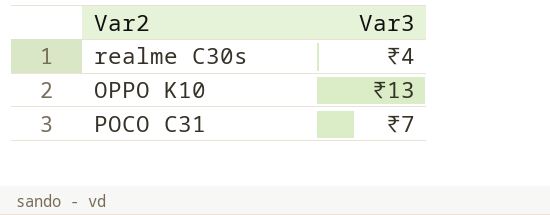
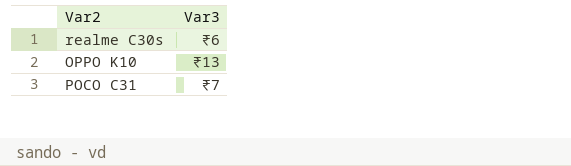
realme C30s | Var3: ₹4 -> ₹6

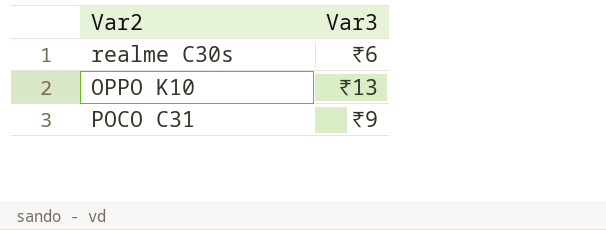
POCO C31 | Var3: ₹7 -> ₹9

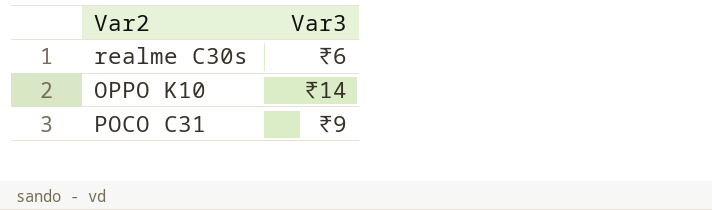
OPPO K10 | Var3: ₹13 -> ₹14

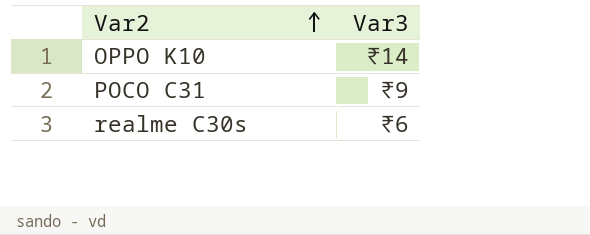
row order: none -> Var2 ascending

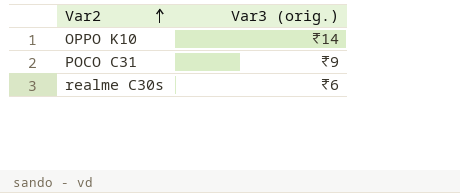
column name: Var3 -> Var3 (orig.)

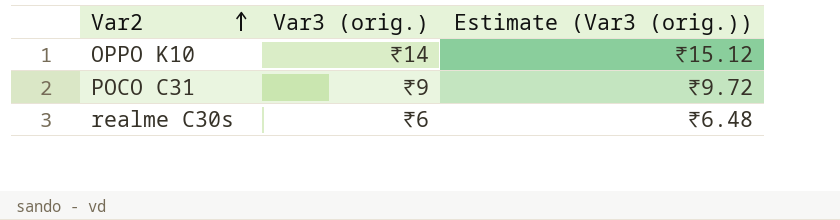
column Estimate (Var3 (orig.)) | formula: none -> [Var3 (orig.)] * 1.08

